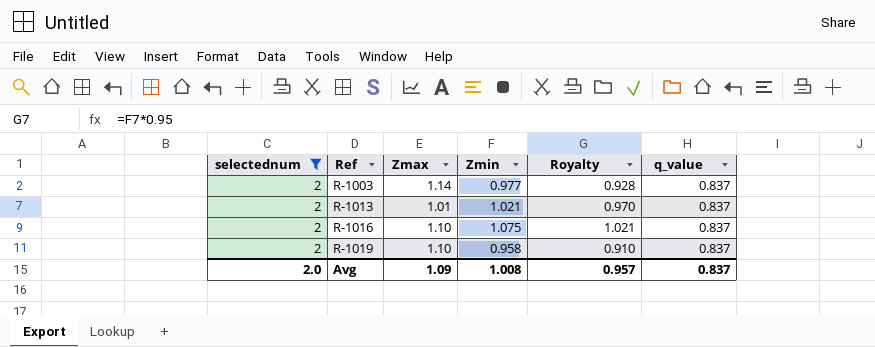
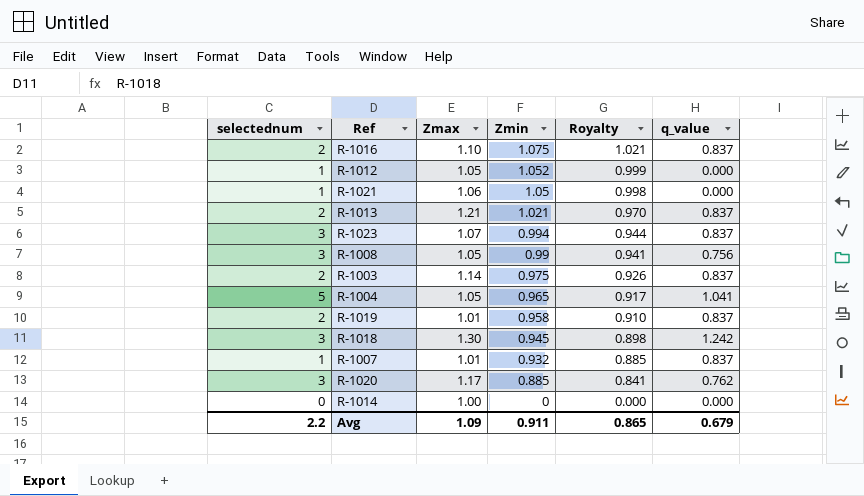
filter: selectednum = 2 -> none
row order: Ref ascending -> Zmin descending
R-1013 | Zmax: 1.01 -> 1.21
R-1003 | Zmin: 0.977 -> 0.975
R-1003 | Royalty: 0.928 -> 0.926
R-1019 | Zmax: 1.10 -> 1.01
Avg | selectednum: 2.0 -> 2.2
Avg | Zmin: 1.008 -> 0.911
Avg | Royalty: 0.957 -> 0.865
Avg | q_value: 0.837 -> 0.679

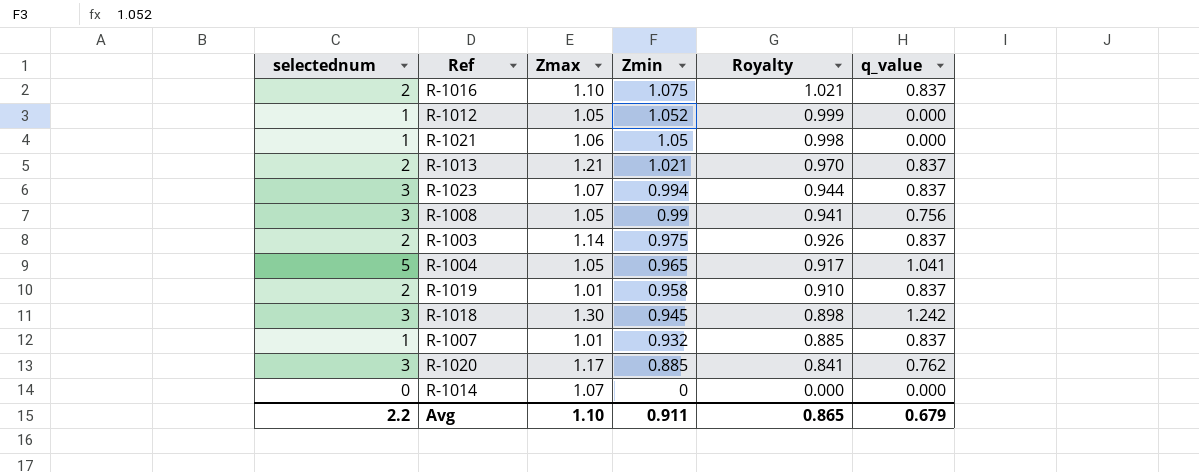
R-1014 | Zmax: 1.00 -> 1.07
Avg | Zmax: 1.09 -> 1.10

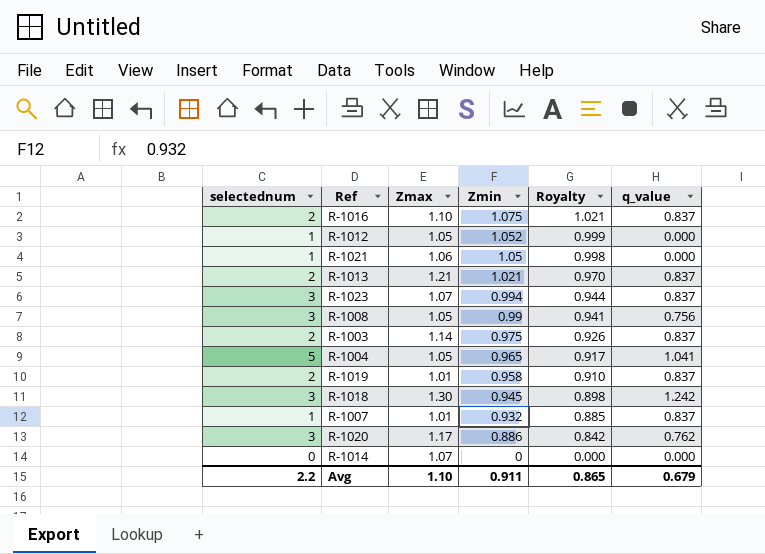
R-1020 | Zmin: 0.885 -> 0.886
R-1020 | Royalty: 0.841 -> 0.842

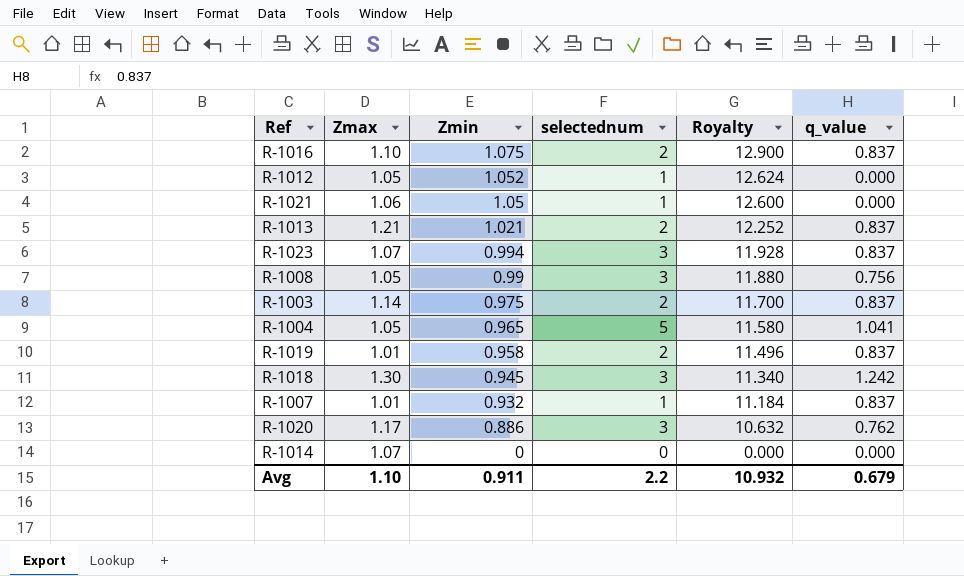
column selectednum | position: 1 -> 4
column Royalty | formula: [Zmin] * 0.95 -> [Zmin] * 12
Avg | Royalty: 0.865 -> 10.932

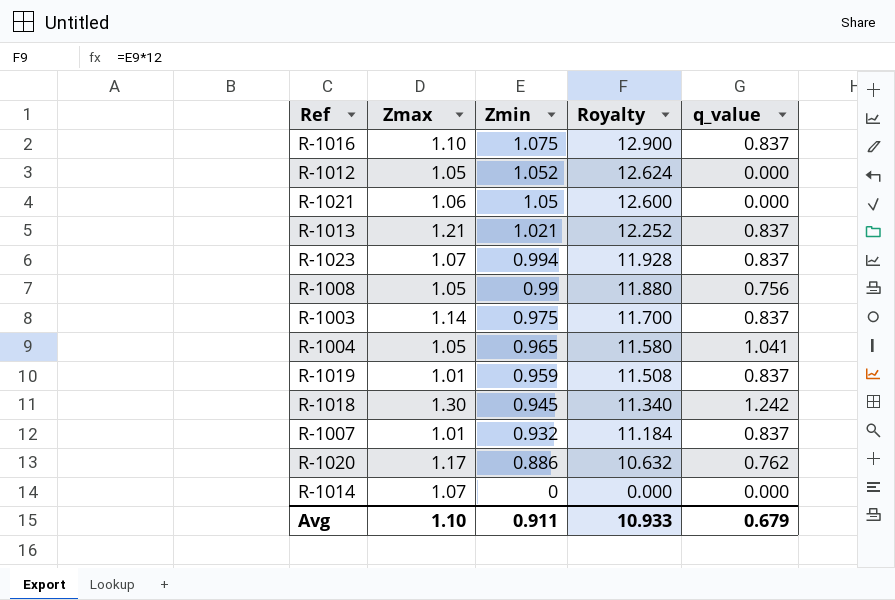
column selectednum | position: 4 -> none
R-1019 | Zmin: 0.958 -> 0.959
R-1019 | Royalty: 11.496 -> 11.508
Avg | Royalty: 10.932 -> 10.933

